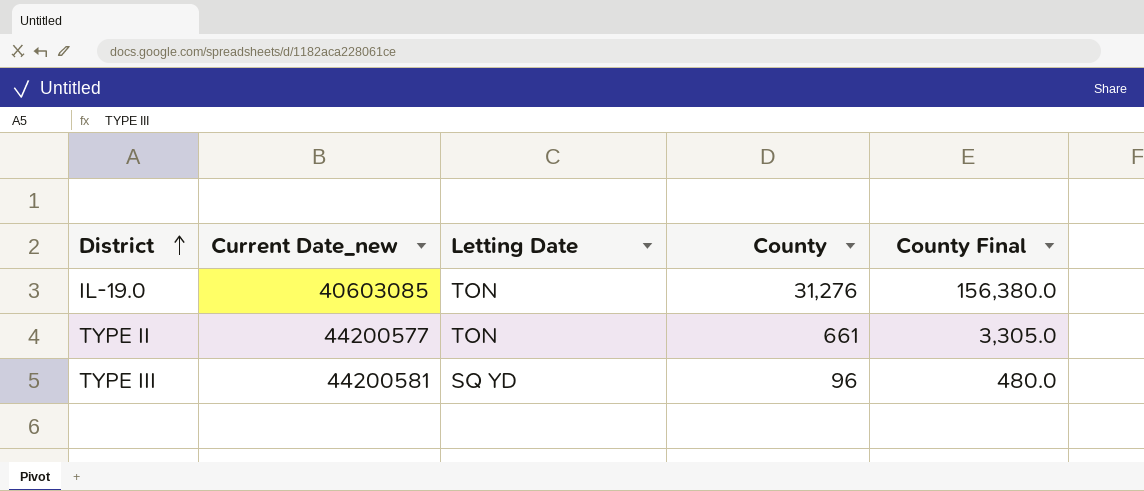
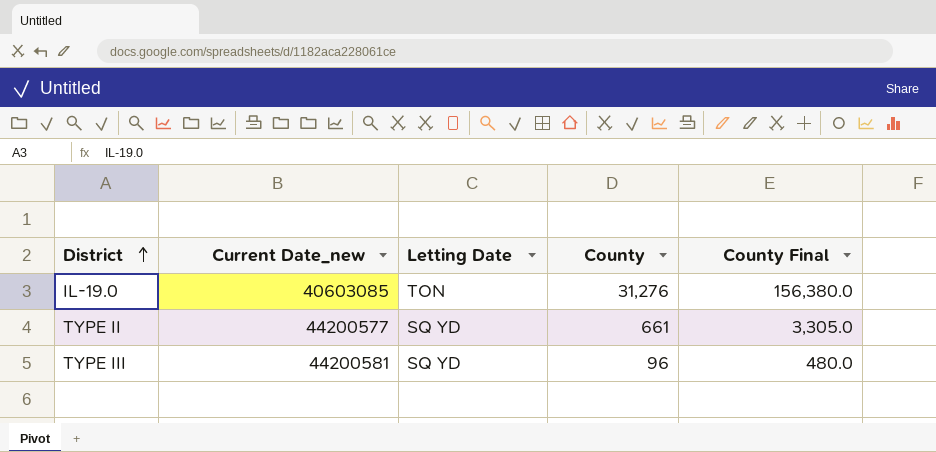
TYPE II | Letting Date: TON -> SQ YD

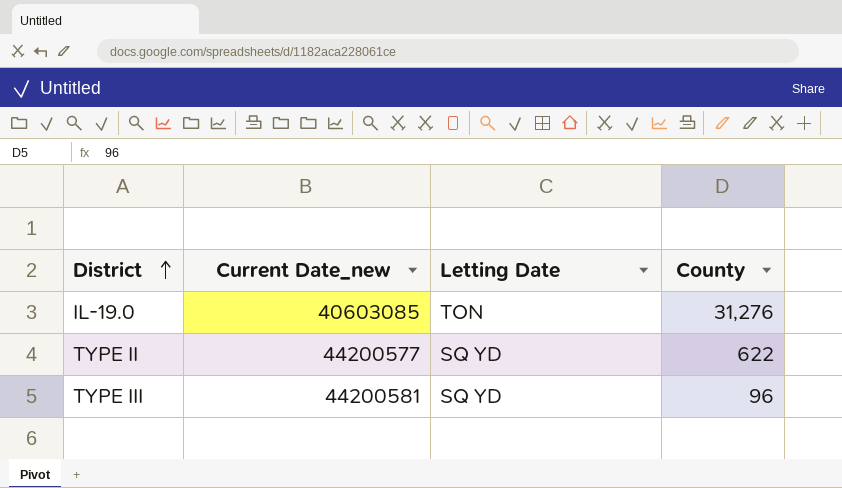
column County Final | formula: [County] * 5 -> none
TYPE II | County: 661 -> 622

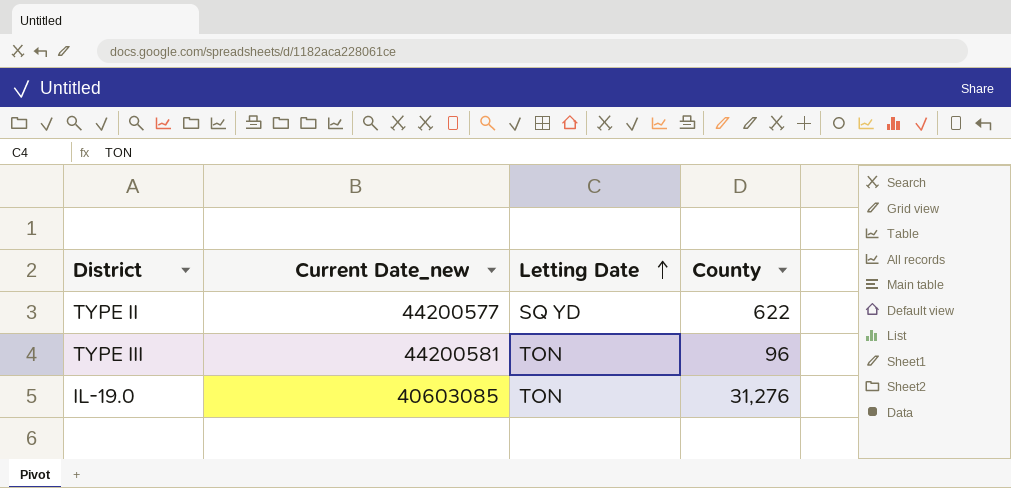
row order: District ascending -> Letting Date ascending
TYPE III | Letting Date: SQ YD -> TON

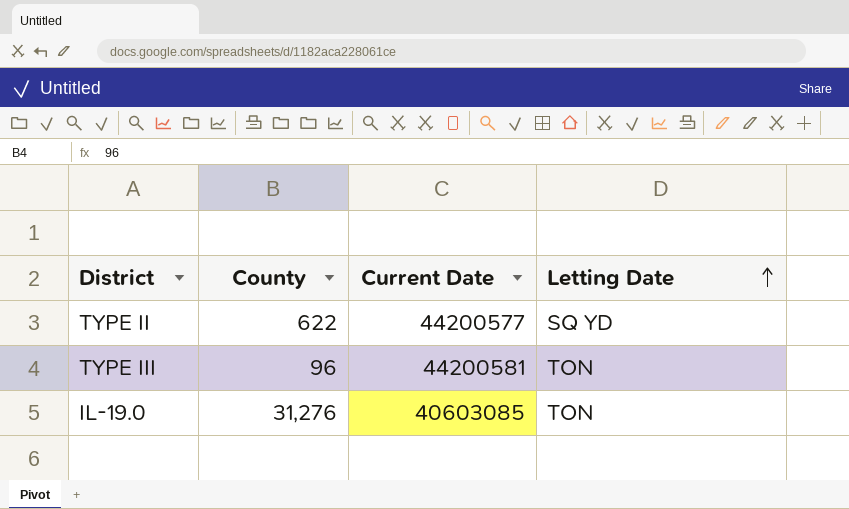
column County | position: 4 -> 2
column name: Current Date_new -> Current Date

